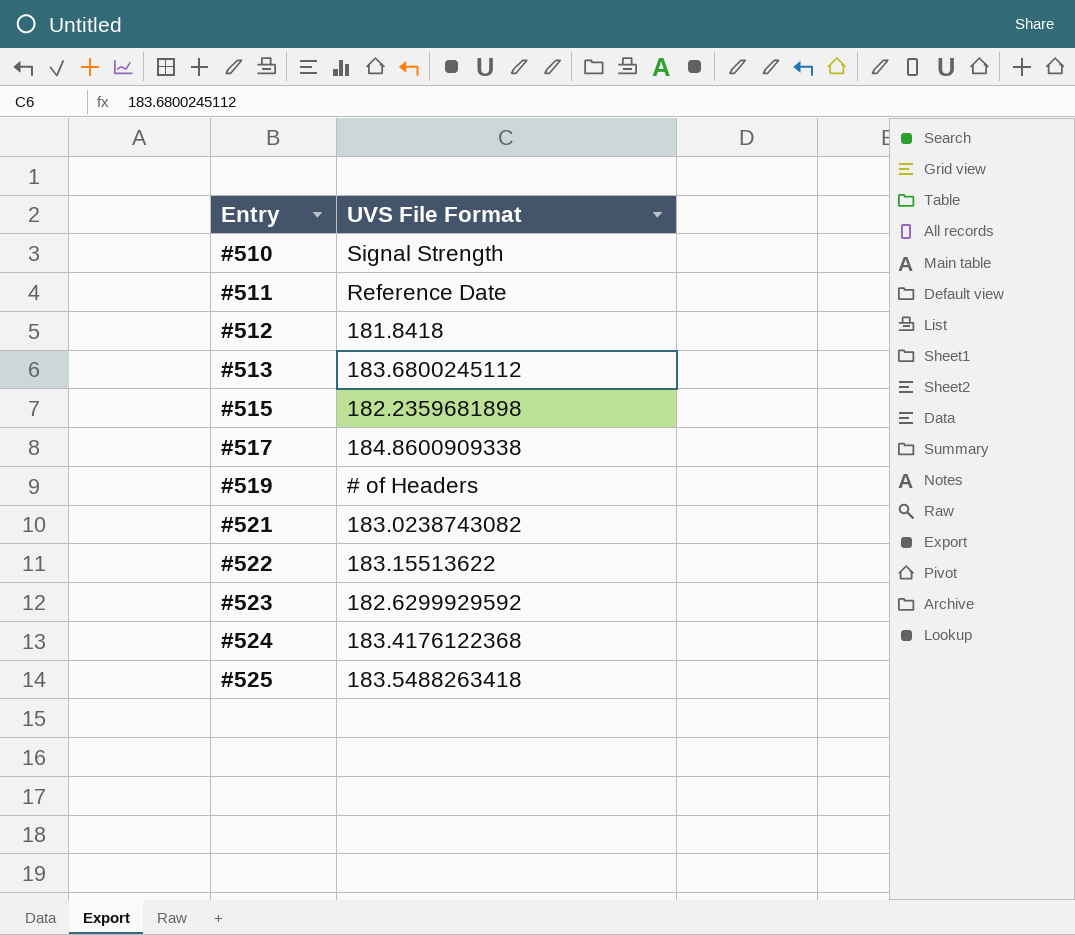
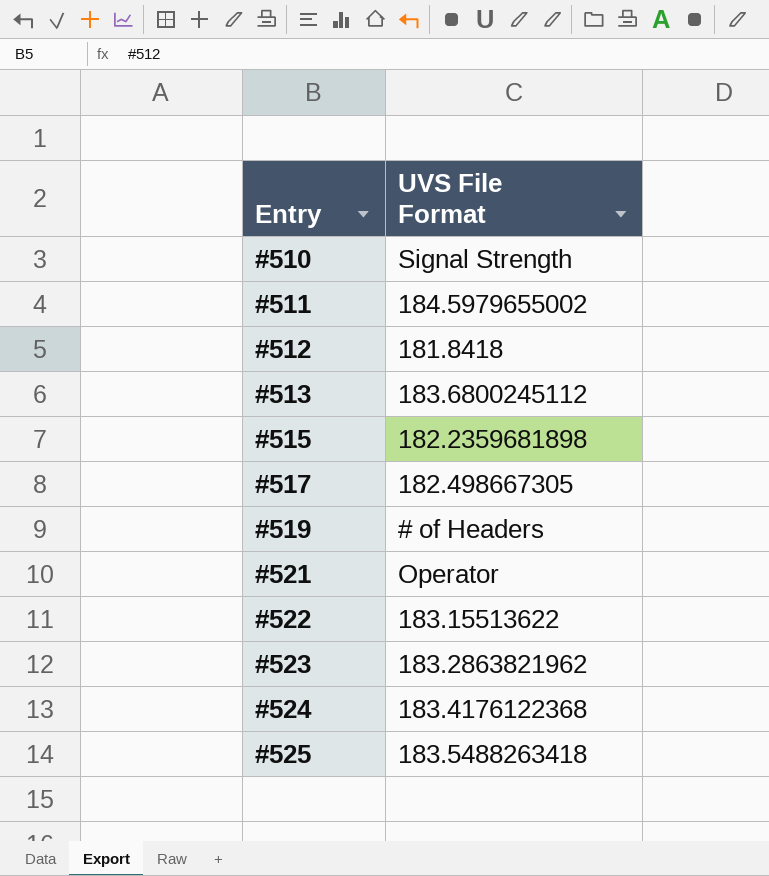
#511 | UVS File Format: Reference Date -> 184.5979655002
#517 | UVS File Format: 184.8600909338 -> 182.498667305
#521 | UVS File Format: 183.0238743082 -> Operator
#523 | UVS File Format: 182.6299929592 -> 183.2863821962

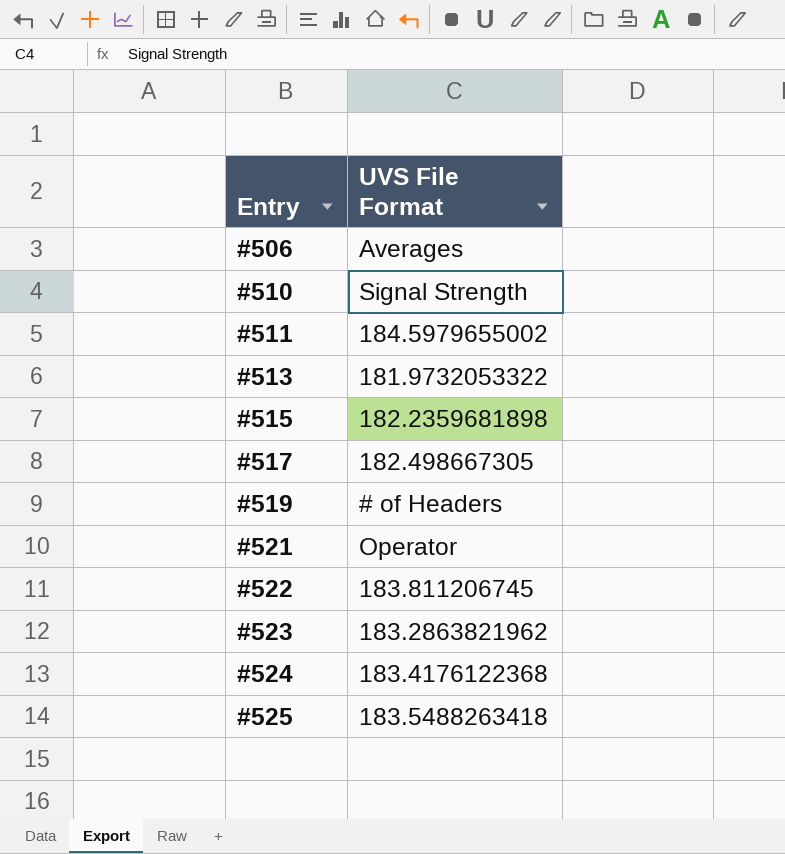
row #512: 181.8418 -> none
row #506: none -> Averages
#513 | UVS File Format: 183.6800245112 -> 181.9732053322
#522 | UVS File Format: 183.15513622 -> 183.811206745

